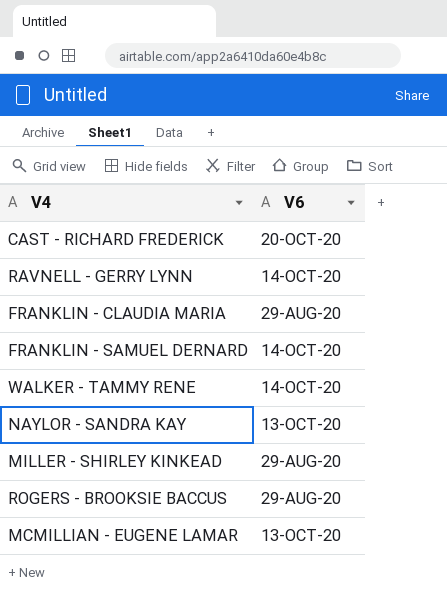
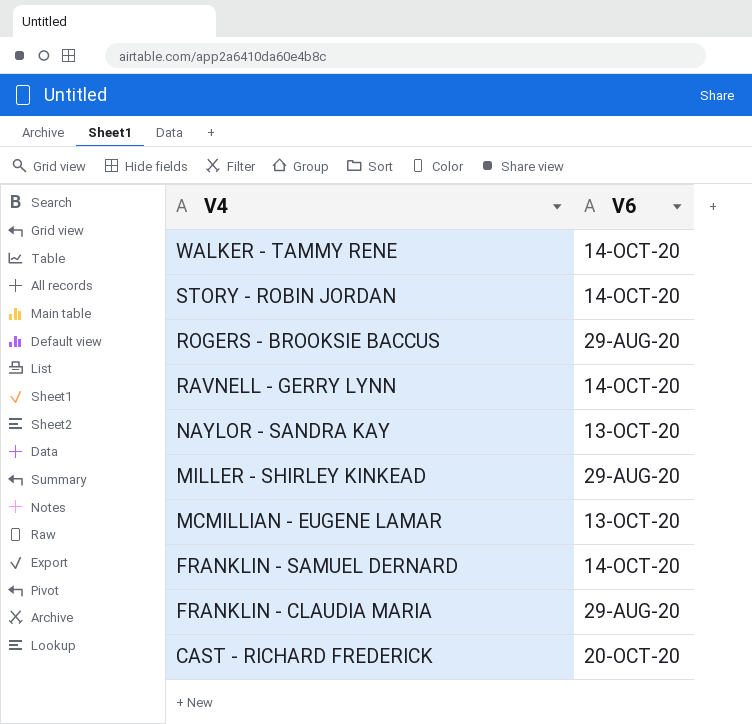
row order: none -> V4 descending
row STORY - ROBIN JORDAN: none -> 14-OCT-20

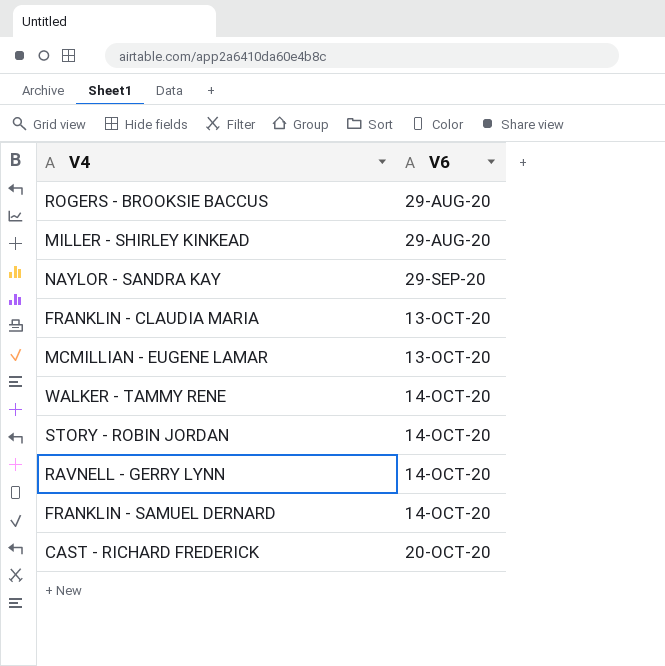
row order: V4 descending -> V6 ascending
NAYLOR - SANDRA KAY | V6: 13-OCT-20 -> 29-SEP-20
FRANKLIN - CLAUDIA MARIA | V6: 29-AUG-20 -> 13-OCT-20

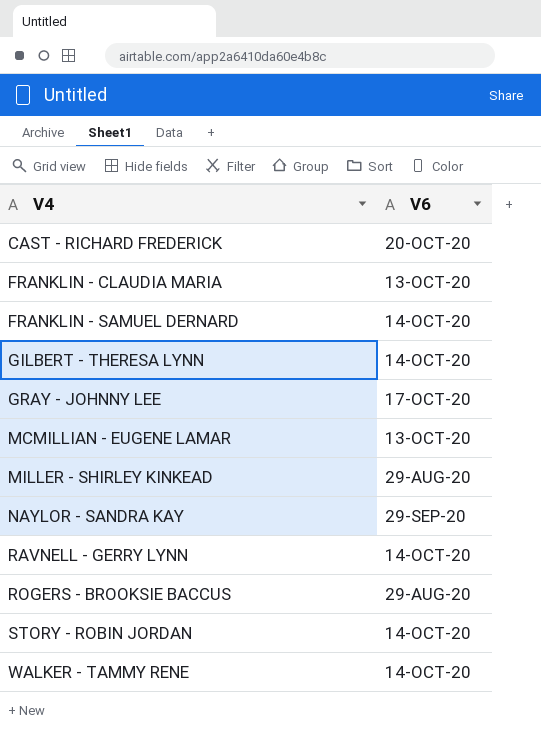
row order: V6 ascending -> V4 ascending
row GILBERT - THERESA LYNN: none -> 14-OCT-20
row GRAY - JOHNNY LEE: none -> 17-OCT-20

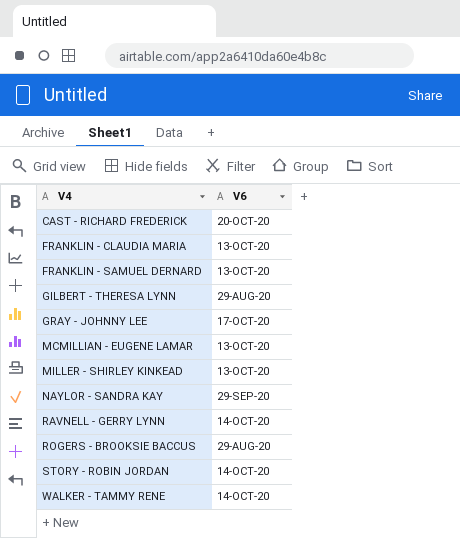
FRANKLIN - SAMUEL DERNARD | V6: 14-OCT-20 -> 13-OCT-20
GILBERT - THERESA LYNN | V6: 14-OCT-20 -> 29-AUG-20
MILLER - SHIRLEY KINKEAD | V6: 29-AUG-20 -> 13-OCT-20

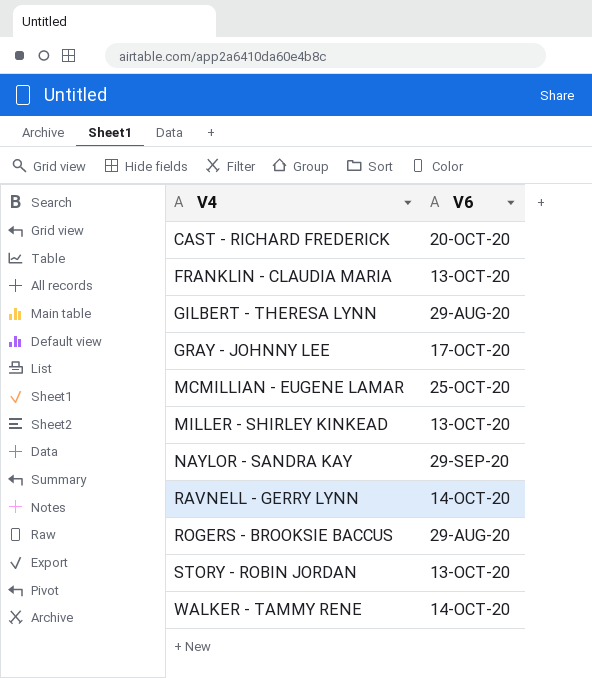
row FRANKLIN - SAMUEL DERNARD: 13-OCT-20 -> none
MCMILLIAN - EUGENE LAMAR | V6: 13-OCT-20 -> 25-OCT-20
STORY - ROBIN JORDAN | V6: 14-OCT-20 -> 13-OCT-20

